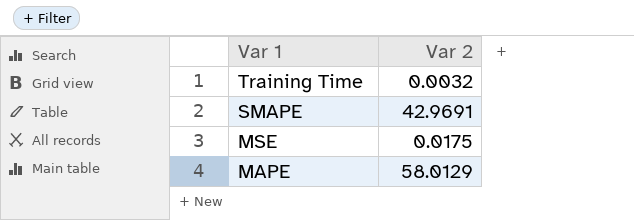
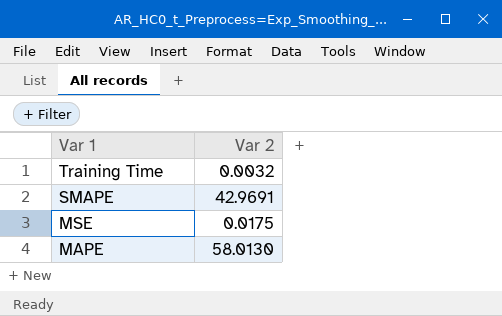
MAPE | Var 2: 58.0129 -> 58.0130

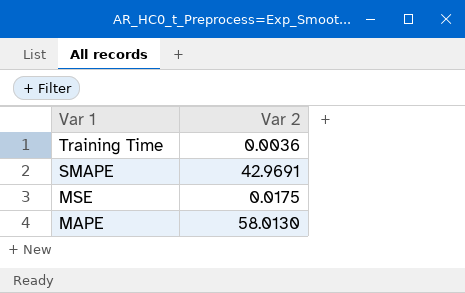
Training Time | Var 2: 0.0032 -> 0.0036

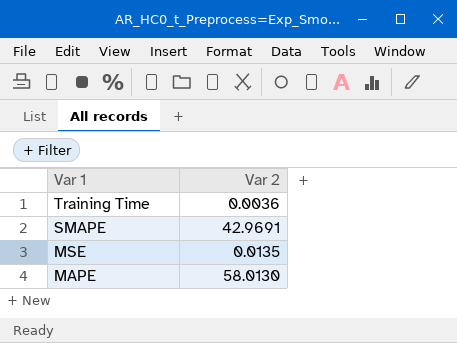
MSE | Var 2: 0.0175 -> 0.0135

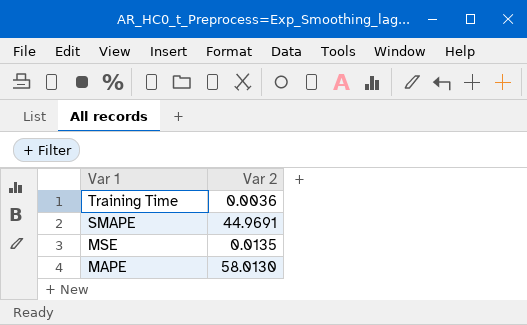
SMAPE | Var 2: 42.9691 -> 44.9691

